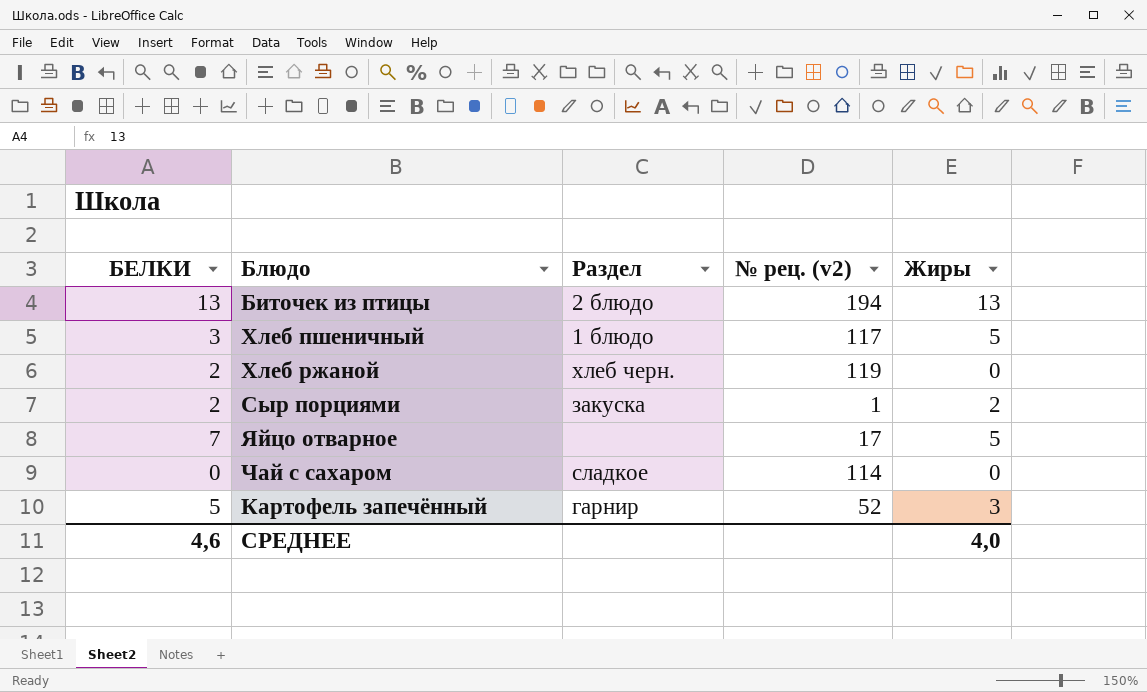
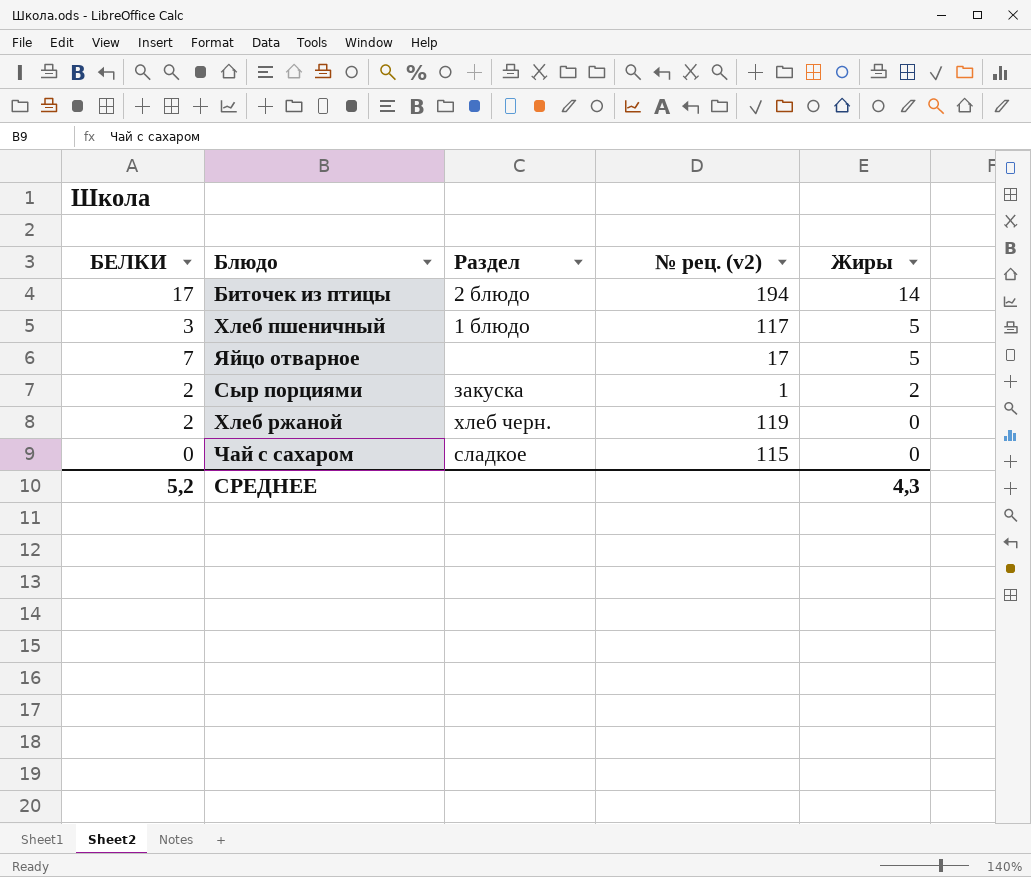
row order: none -> Жиры descending
row Картофель запечённый: 5 | гарнир | 52 | 3 -> none
Биточек из птицы | БЕЛКИ: 13 -> 17
Биточек из птицы | Жиры: 13 -> 14
Чай с сахаром | № рец. (v2): 114 -> 115
СРЕДНЕЕ | БЕЛКИ: 4,6 -> 5,2
СРЕДНЕЕ | Жиры: 4,0 -> 4,3

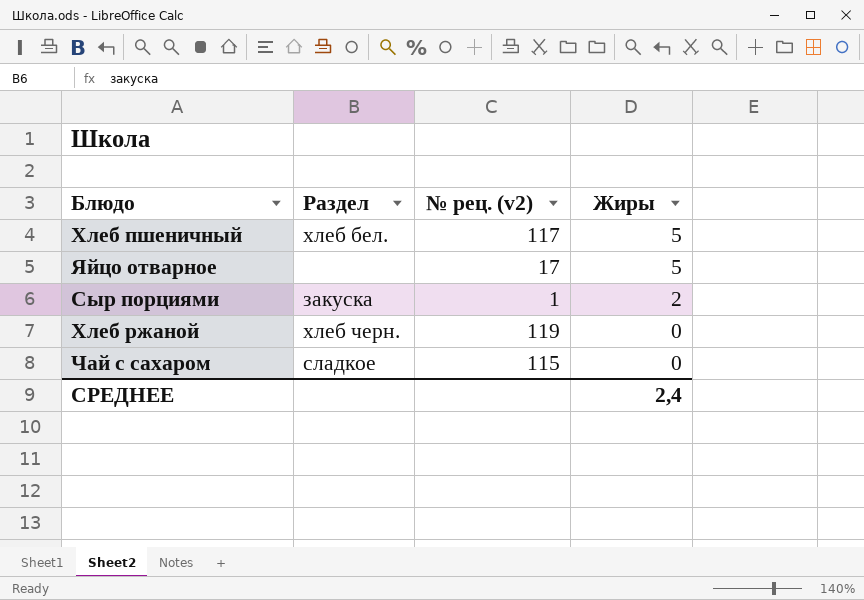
column БЕЛКИ | position: 1 -> none
row Биточек из птицы: 17 | 2 блюдо | 194 | 14 -> none
Хлеб пшеничный | Раздел: 1 блюдо -> хлеб бел.
СРЕДНЕЕ | Жиры: 4,3 -> 2,4

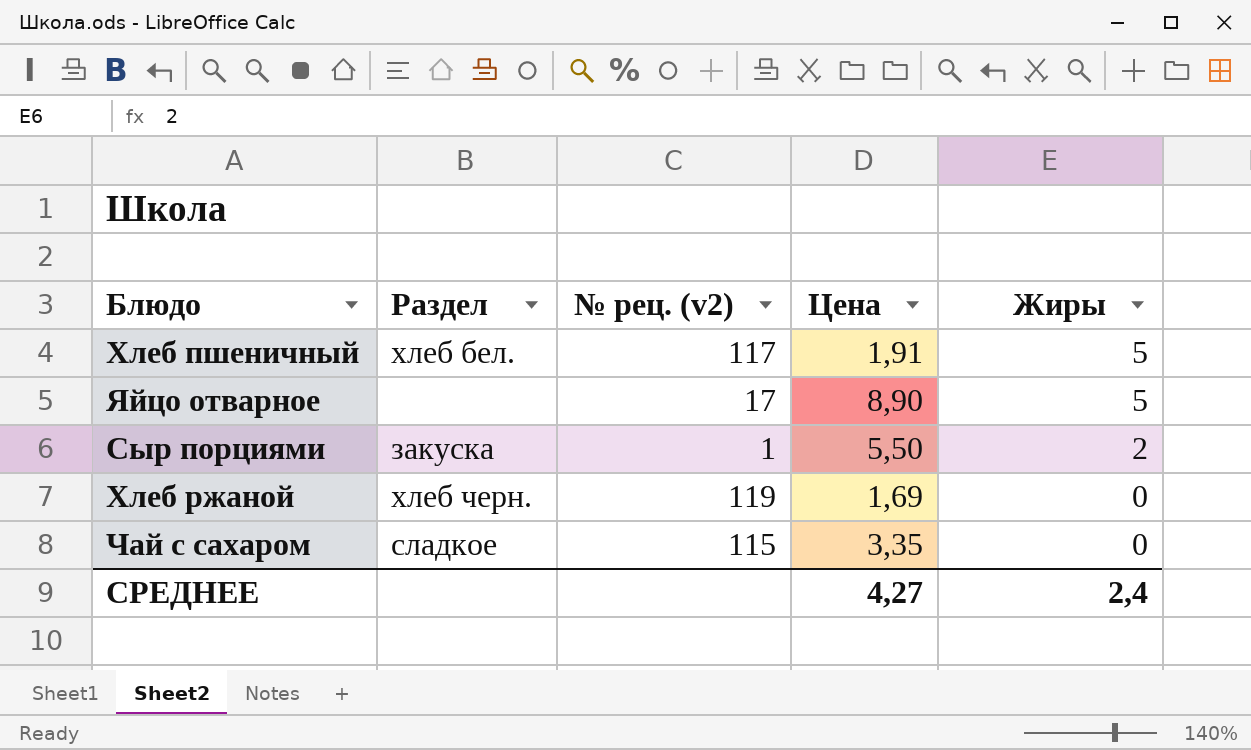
column Цена | position: none -> 4

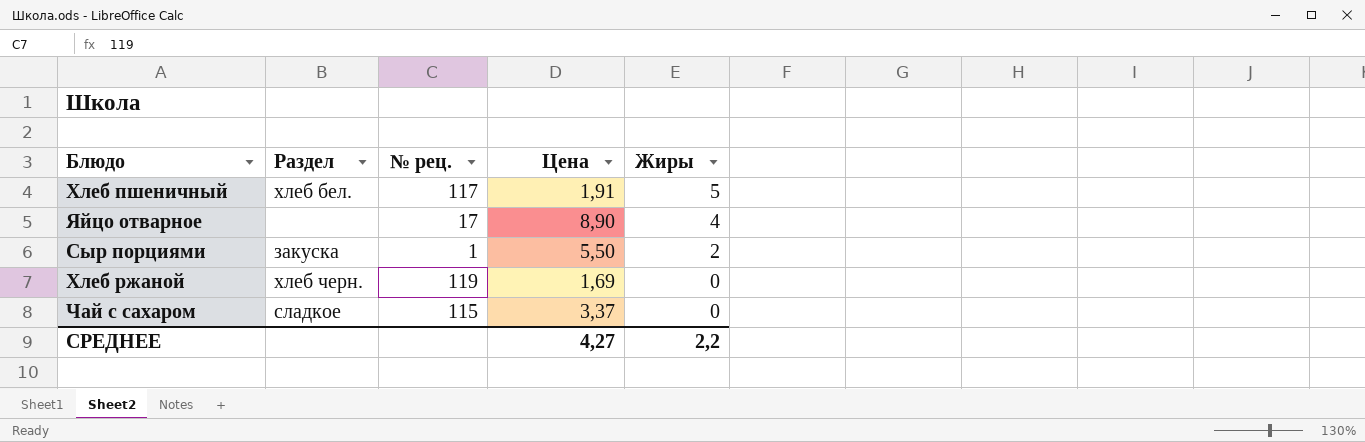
column name: № рец. (v2) -> № рец.
Яйцо отварное | Жиры: 5 -> 4
Чай с сахаром | Цена: 3,35 -> 3,37
СРЕДНЕЕ | Жиры: 2,4 -> 2,2

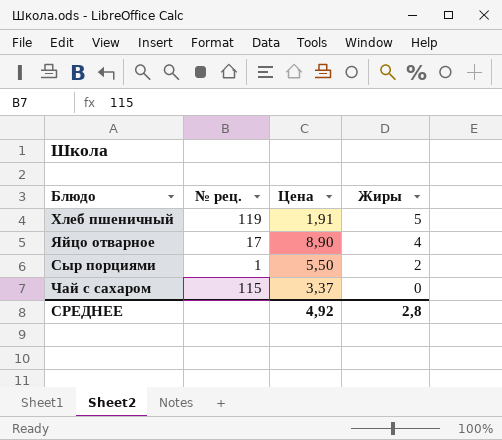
column Раздел | position: 2 -> none
row Хлеб ржаной: хлеб черн. | 119 | 1,69 | 0 -> none
Хлеб пшеничный | № рец.: 117 -> 119
СРЕДНЕЕ | Цена: 4,27 -> 4,92
СРЕДНЕЕ | Жиры: 2,2 -> 2,8

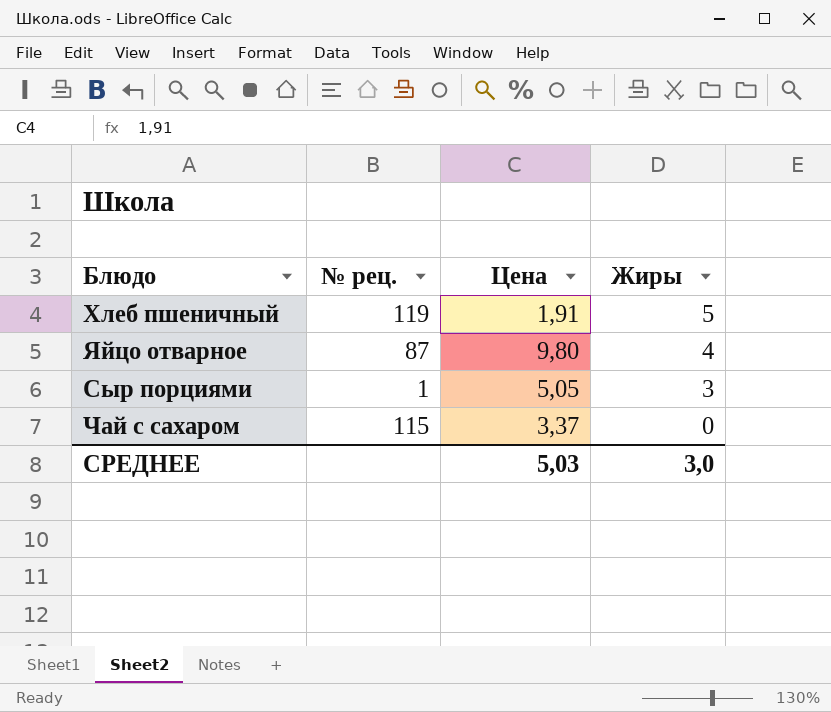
Яйцо отварное | № рец.: 17 -> 87
Яйцо отварное | Цена: 8,90 -> 9,80
Сыр порциями | Цена: 5,50 -> 5,05
Сыр порциями | Жиры: 2 -> 3
СРЕДНЕЕ | Цена: 4,92 -> 5,03
СРЕДНЕЕ | Жиры: 2,8 -> 3,0

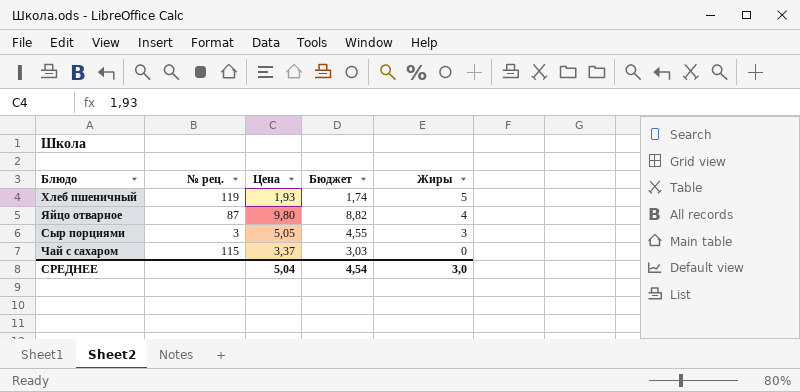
column Бюджет | formula: none -> [Цена] * 0,9
Хлеб пшеничный | Цена: 1,91 -> 1,93
Сыр порциями | № рец.: 1 -> 3
СРЕДНЕЕ | Цена: 5,03 -> 5,04

